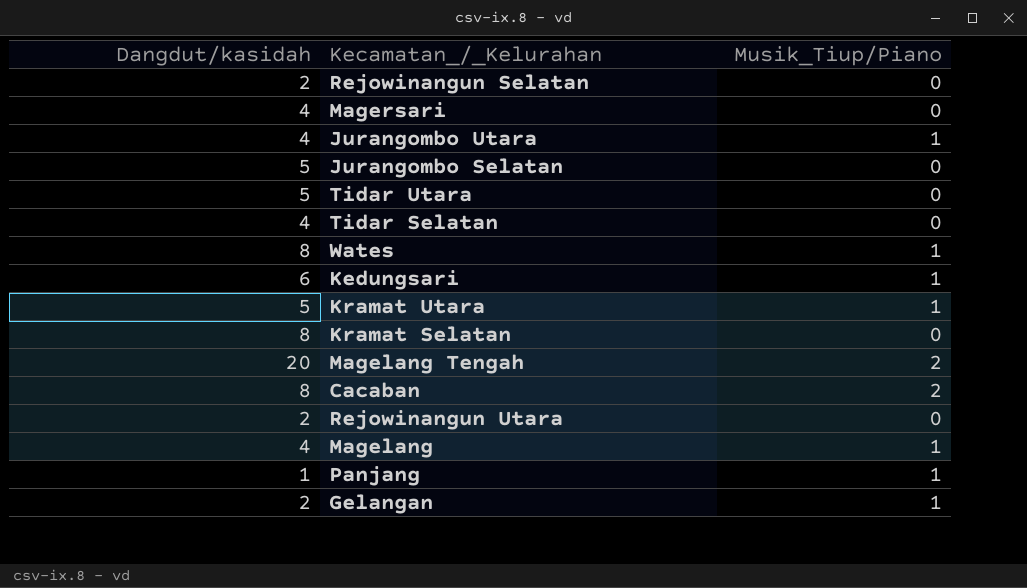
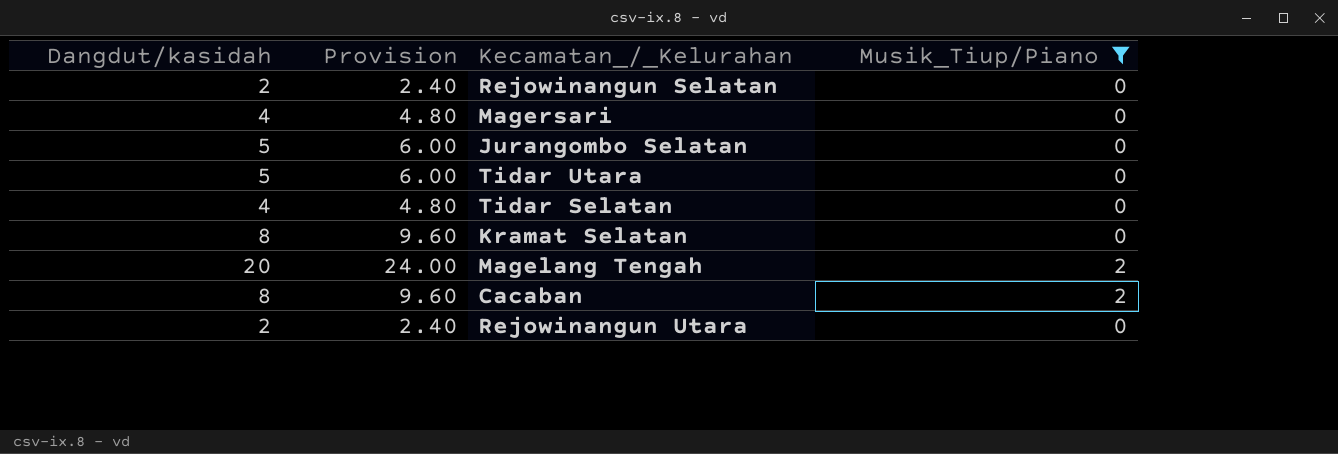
filter: none -> Musik_Tiup/Piano != 1
column Provision | formula: none -> [Dangdut/kasidah] * 1.2

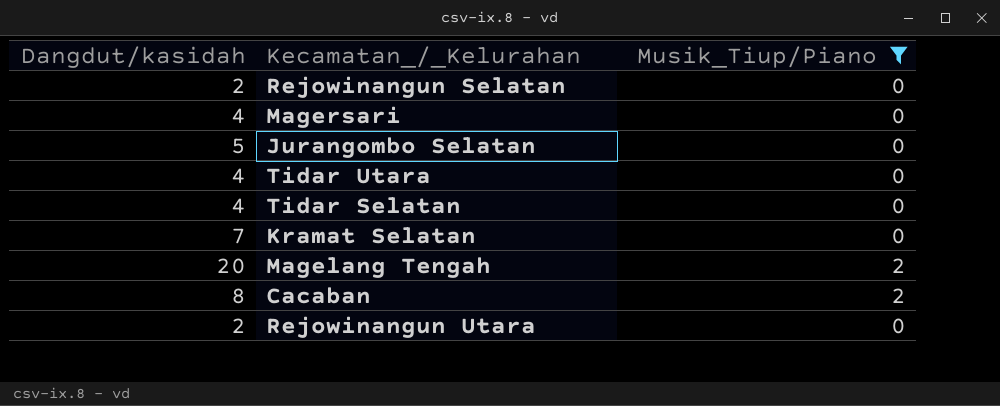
column Provision | formula: [Dangdut/kasidah] * 1.2 -> none
Tidar Utara | Dangdut/kasidah: 5 -> 4
Kramat Selatan | Dangdut/kasidah: 8 -> 7

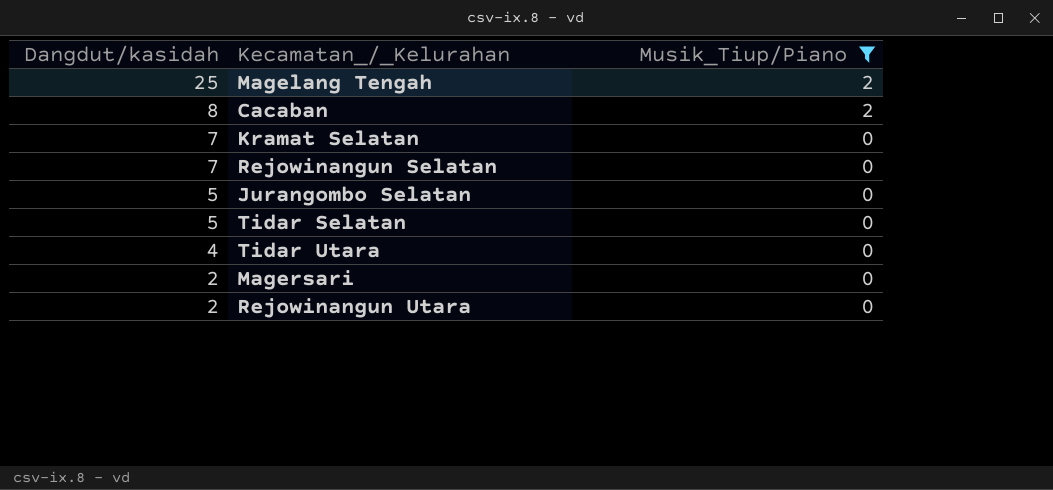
row order: none -> Dangdut/kasidah descending
Magelang Tengah | Dangdut/kasidah: 20 -> 25
Rejowinangun Selatan | Dangdut/kasidah: 2 -> 7
Tidar Selatan | Dangdut/kasidah: 4 -> 5
Magersari | Dangdut/kasidah: 4 -> 2

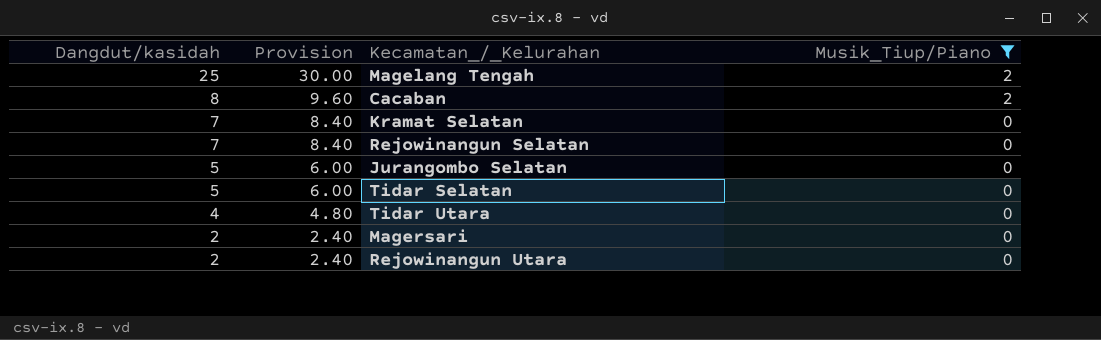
column Provision | formula: none -> [Dangdut/kasidah] * 1.2

